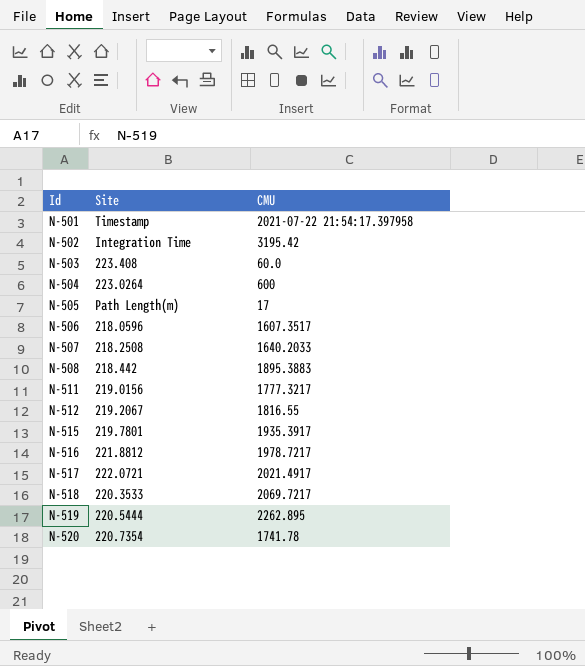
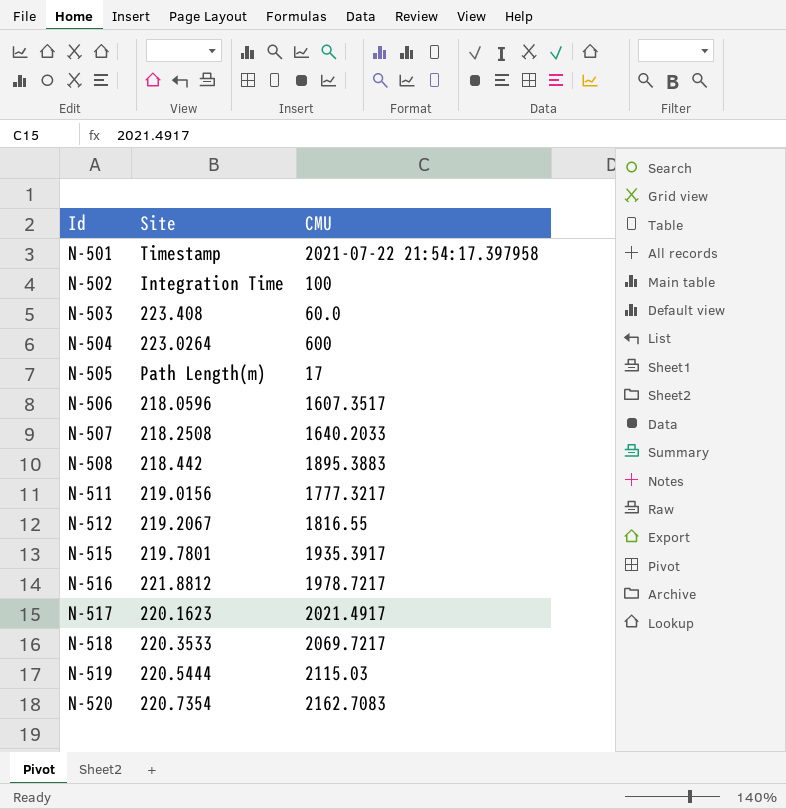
N-502 | CMU: 3195.42 -> 100
N-517 | Site: 222.0721 -> 220.1623
N-519 | CMU: 2262.895 -> 2115.03
N-520 | CMU: 1741.78 -> 2162.7083

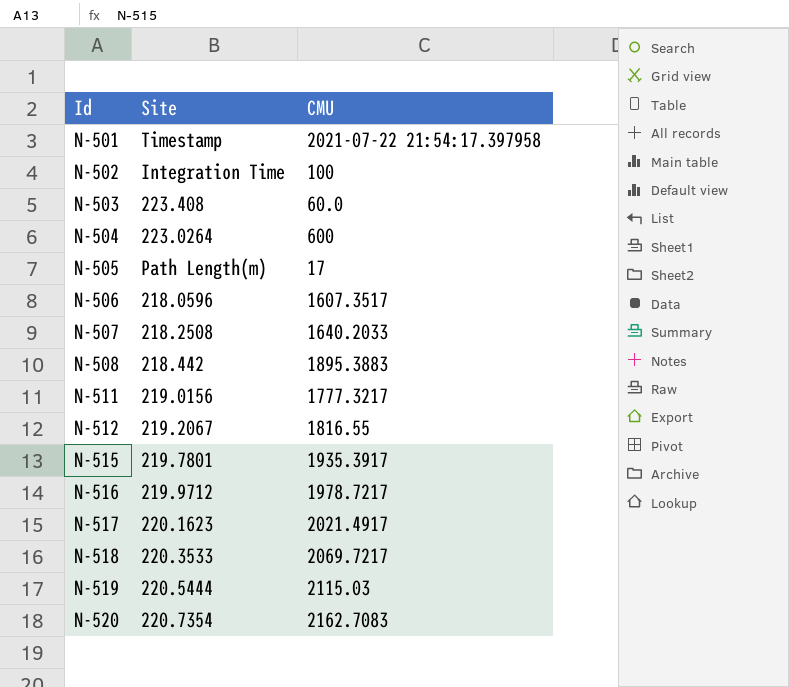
N-516 | Site: 221.8812 -> 219.9712

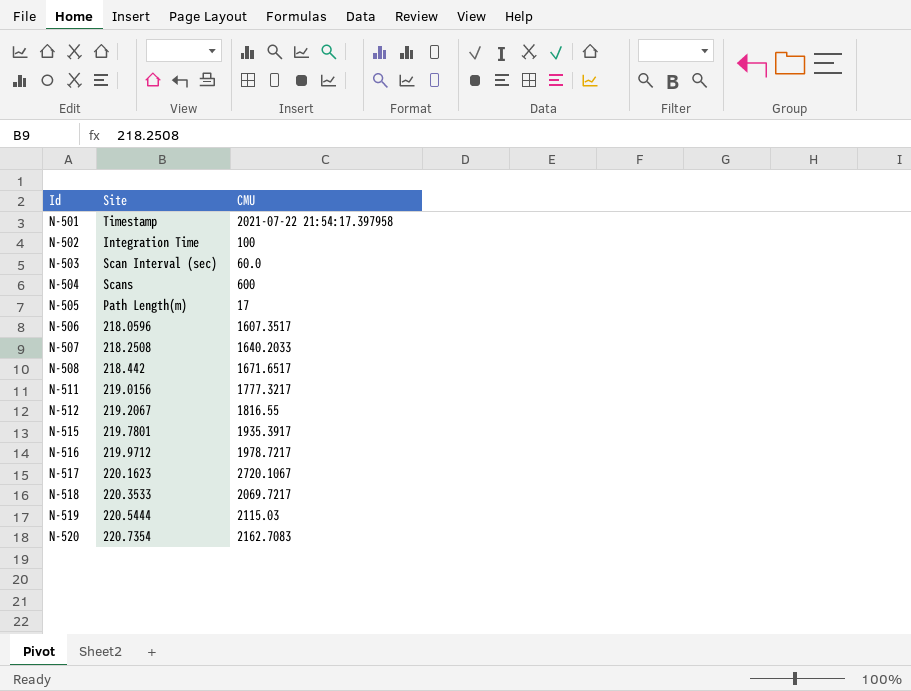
N-503 | Site: 223.408 -> Scan Interval (sec)
N-504 | Site: 223.0264 -> Scans
N-508 | CMU: 1895.3883 -> 1671.6517
N-517 | CMU: 2021.4917 -> 2720.1067

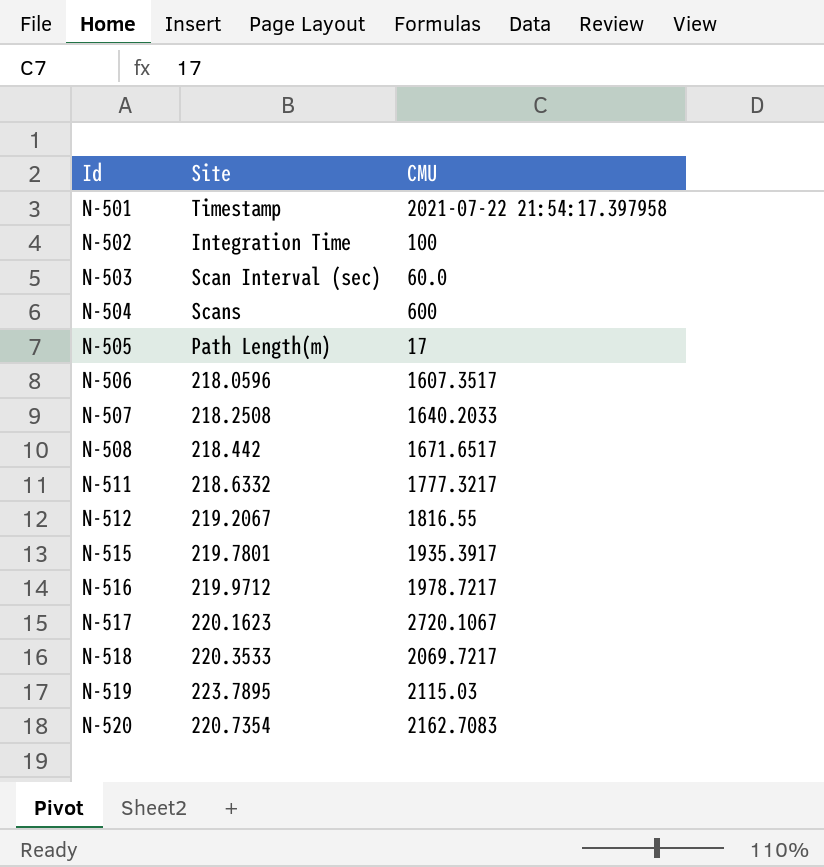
N-511 | Site: 219.0156 -> 218.6332
N-519 | Site: 220.5444 -> 223.7895

